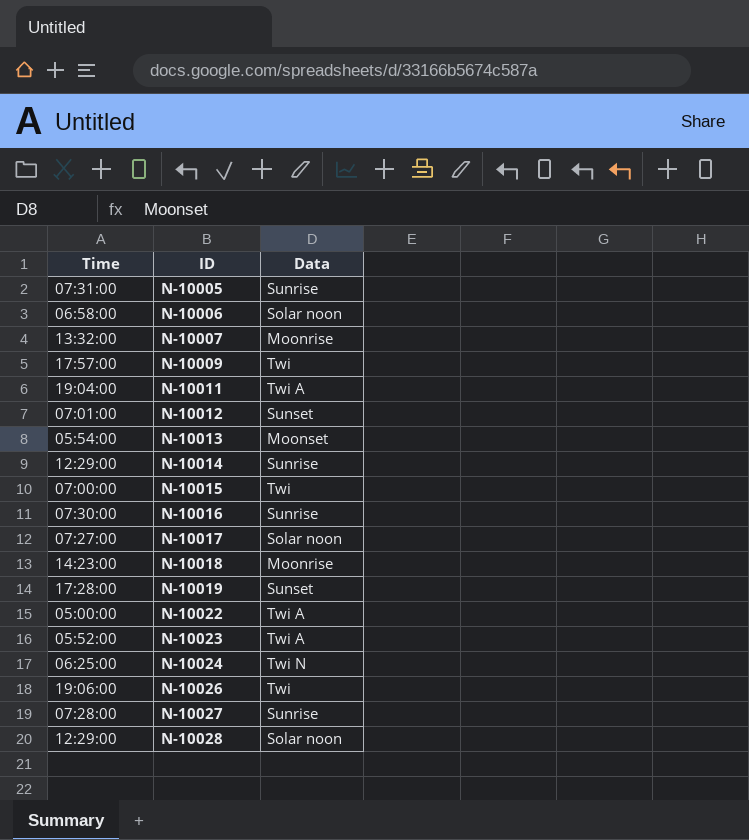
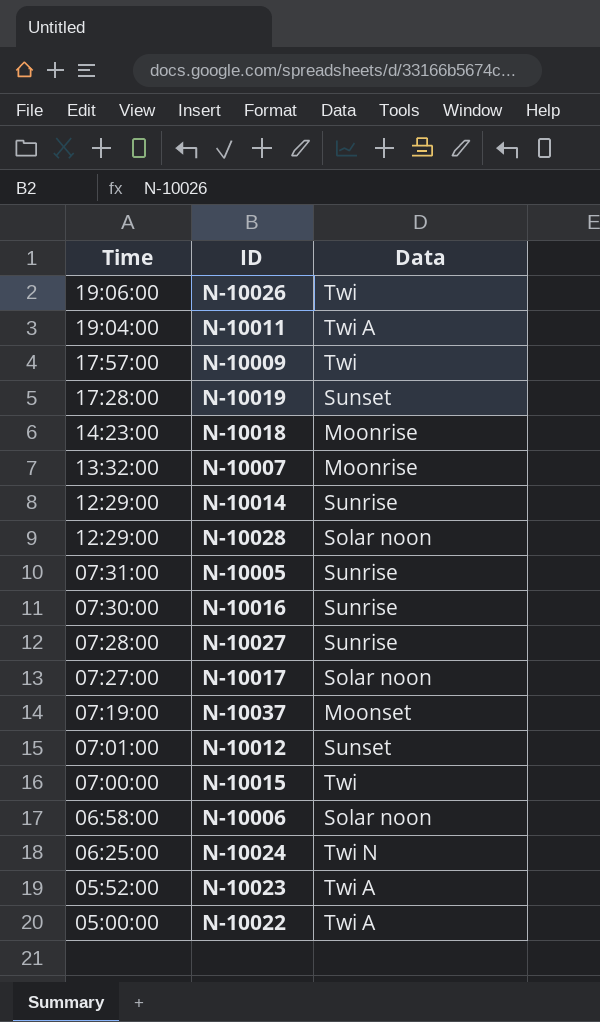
row order: ID ascending -> Time descending
row N-10013: 05:54:00 | Moonset -> none
row N-10037: none -> 07:19:00 | Moonset

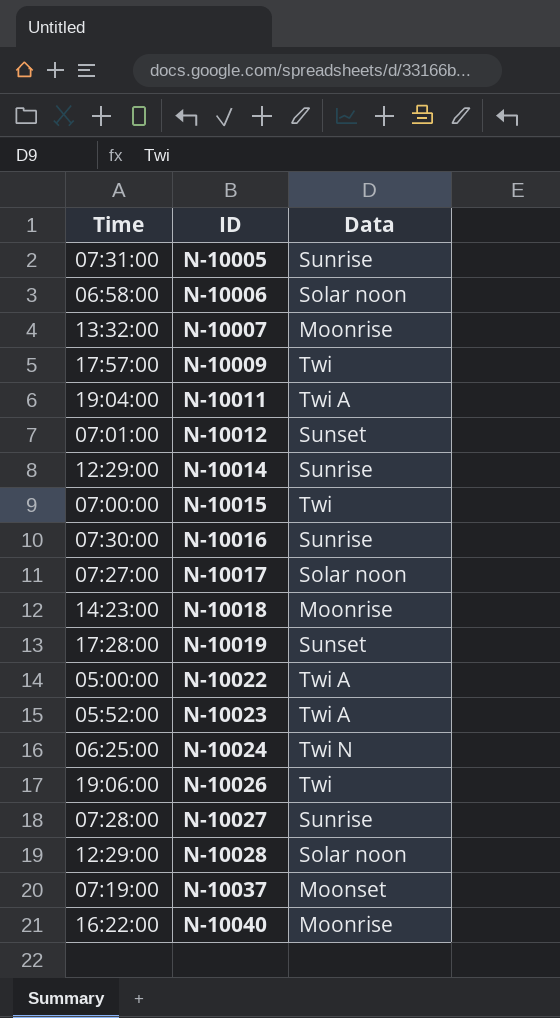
row order: Time descending -> ID ascending
row N-10040: none -> 16:22:00 | Moonrise

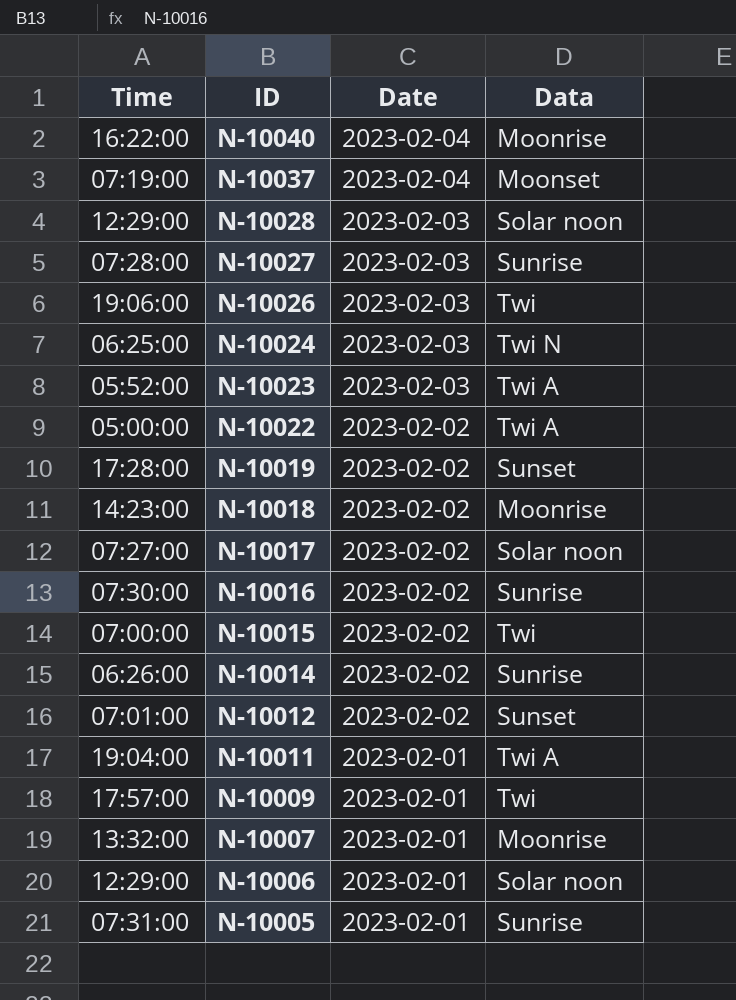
row order: ID ascending -> ID descending
column Date | position: none -> 3
N-10014 | Time: 12:29:00 -> 06:26:00
N-10006 | Time: 06:58:00 -> 12:29:00

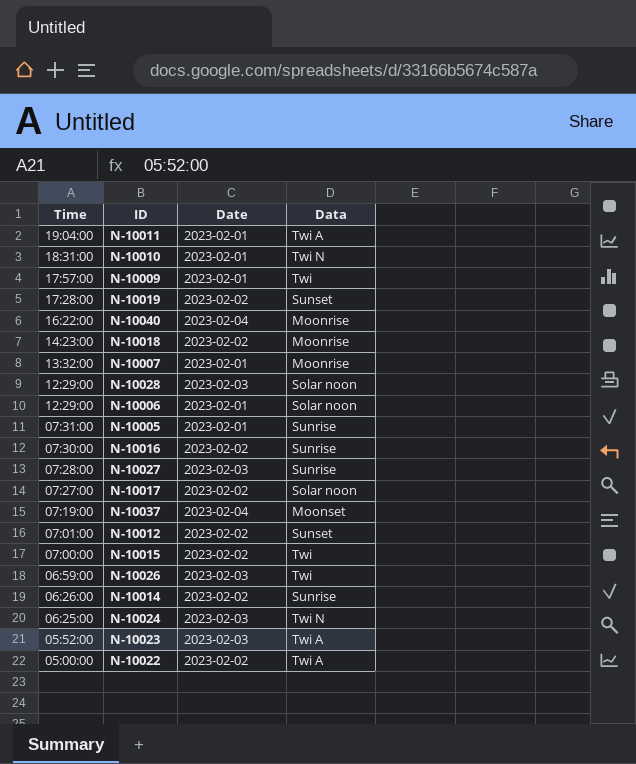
row order: ID descending -> Time descending
row N-10010: none -> 18:31:00 | 2023-02-01 | Twi N
N-10026 | Time: 19:06:00 -> 06:59:00

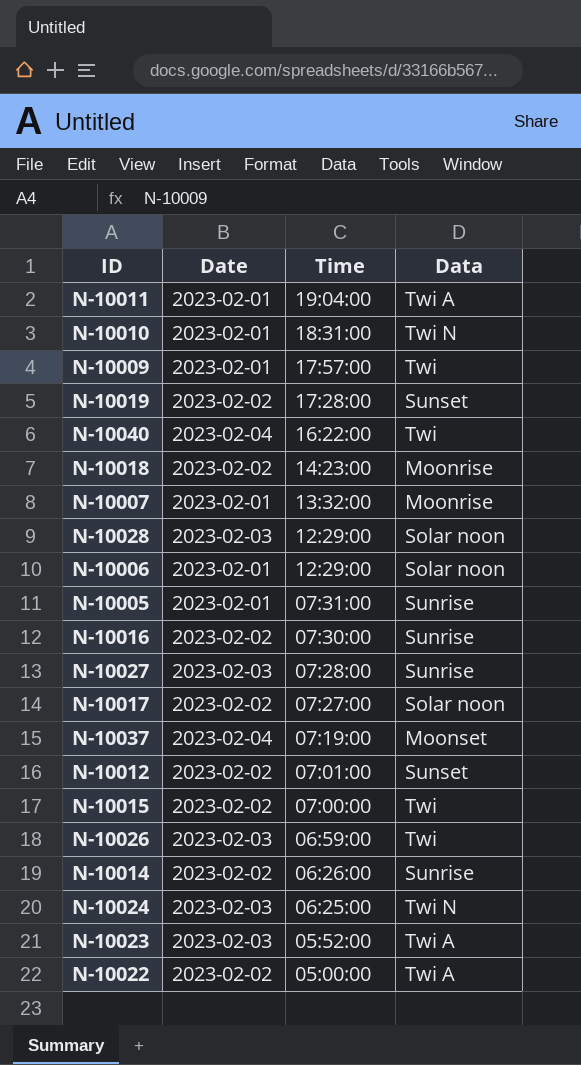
column Time | position: 1 -> 3
N-10040 | Data: Moonrise -> Twi

